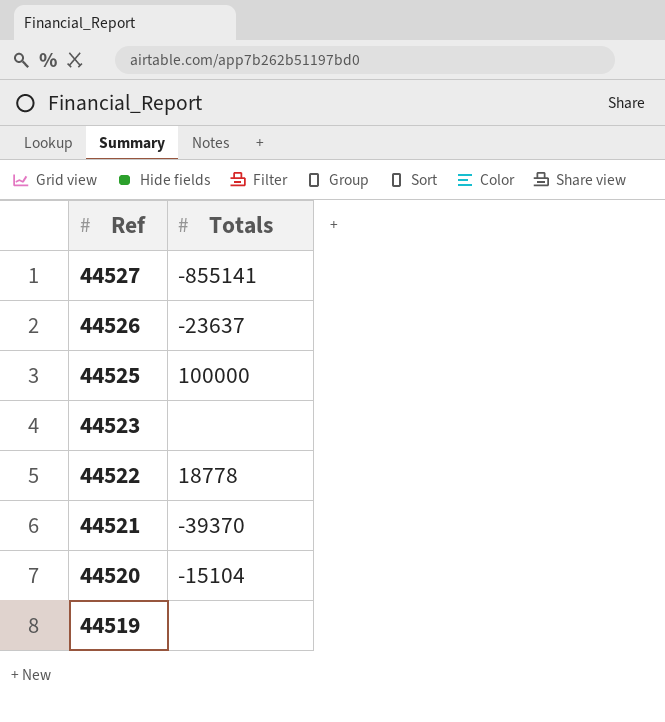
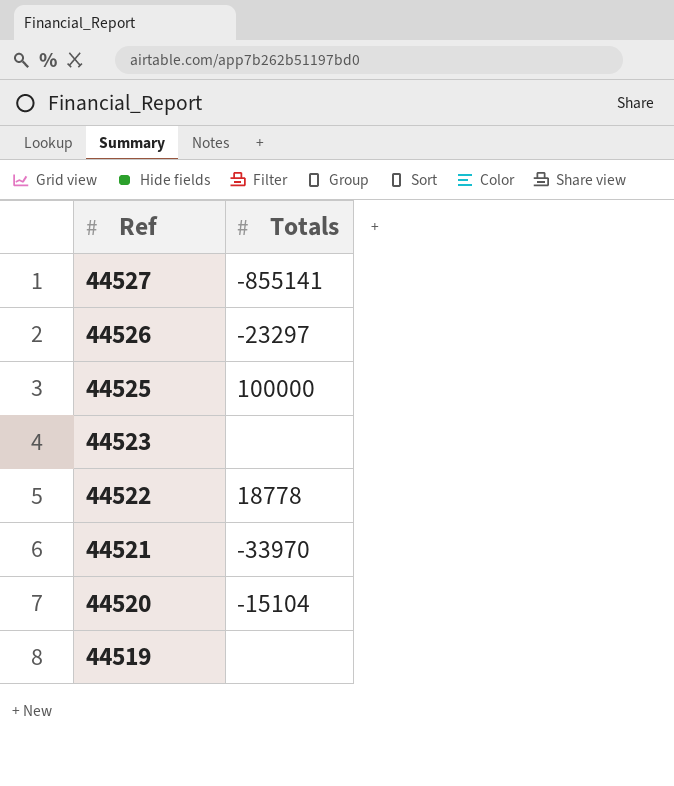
44526 | Totals: -23637 -> -23297
44521 | Totals: -39370 -> -33970

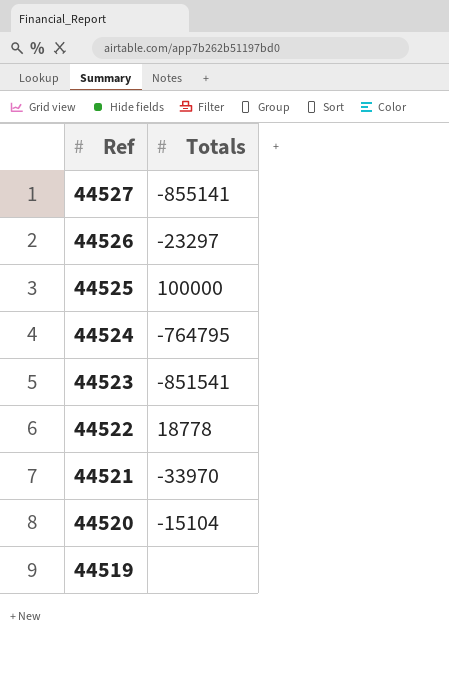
row 44524: none -> -764795
44523 | Totals: none -> -851541

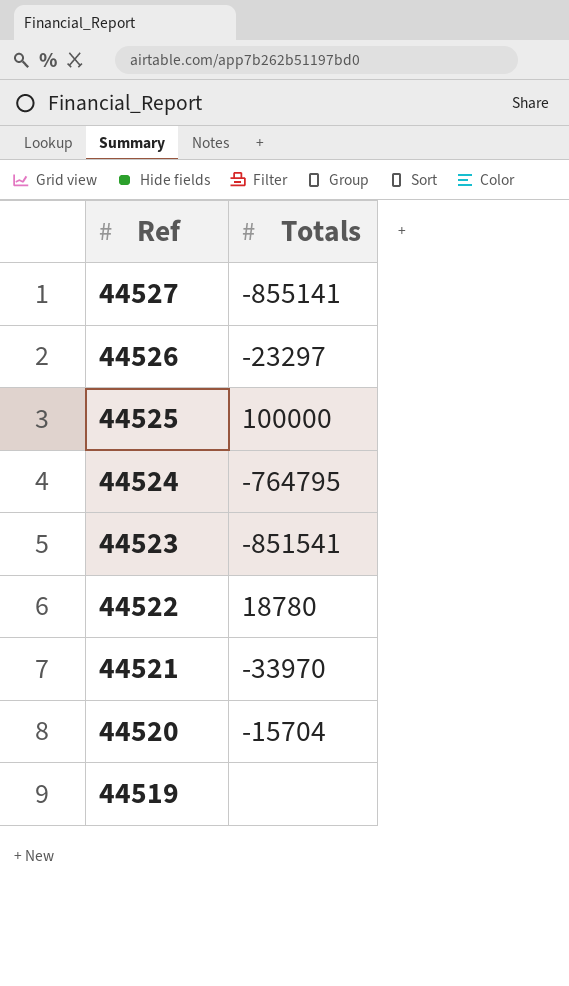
44522 | Totals: 18778 -> 18780
44520 | Totals: -15104 -> -15704

